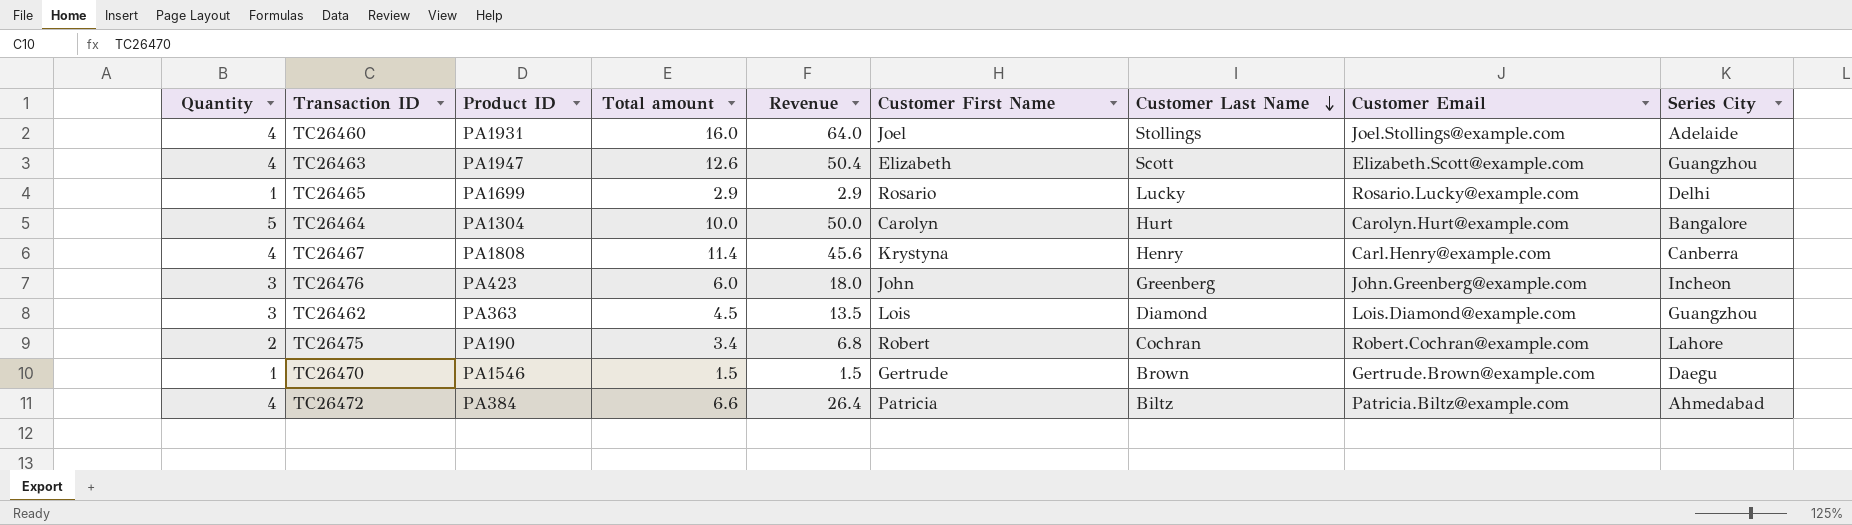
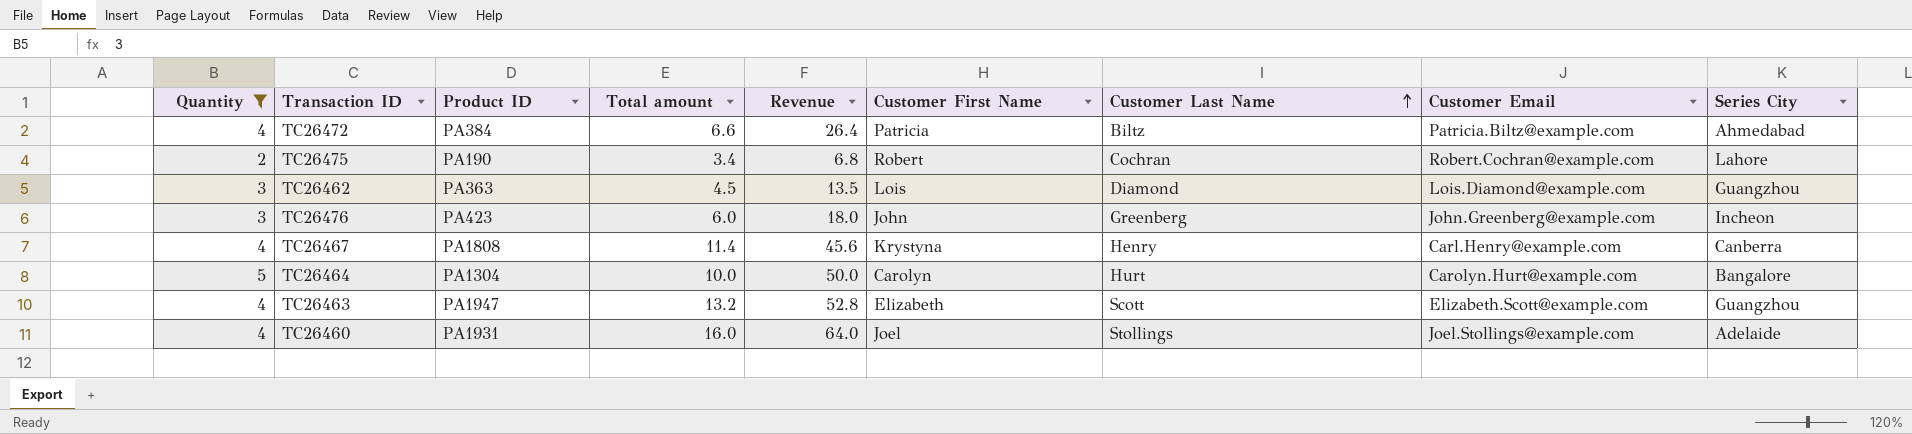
filter: none -> Quantity != 1
row order: Customer Last Name descending -> Customer Last Name ascending
TC26463 | Total amount: 12.6 -> 13.2
TC26463 | Revenue: 50.4 -> 52.8

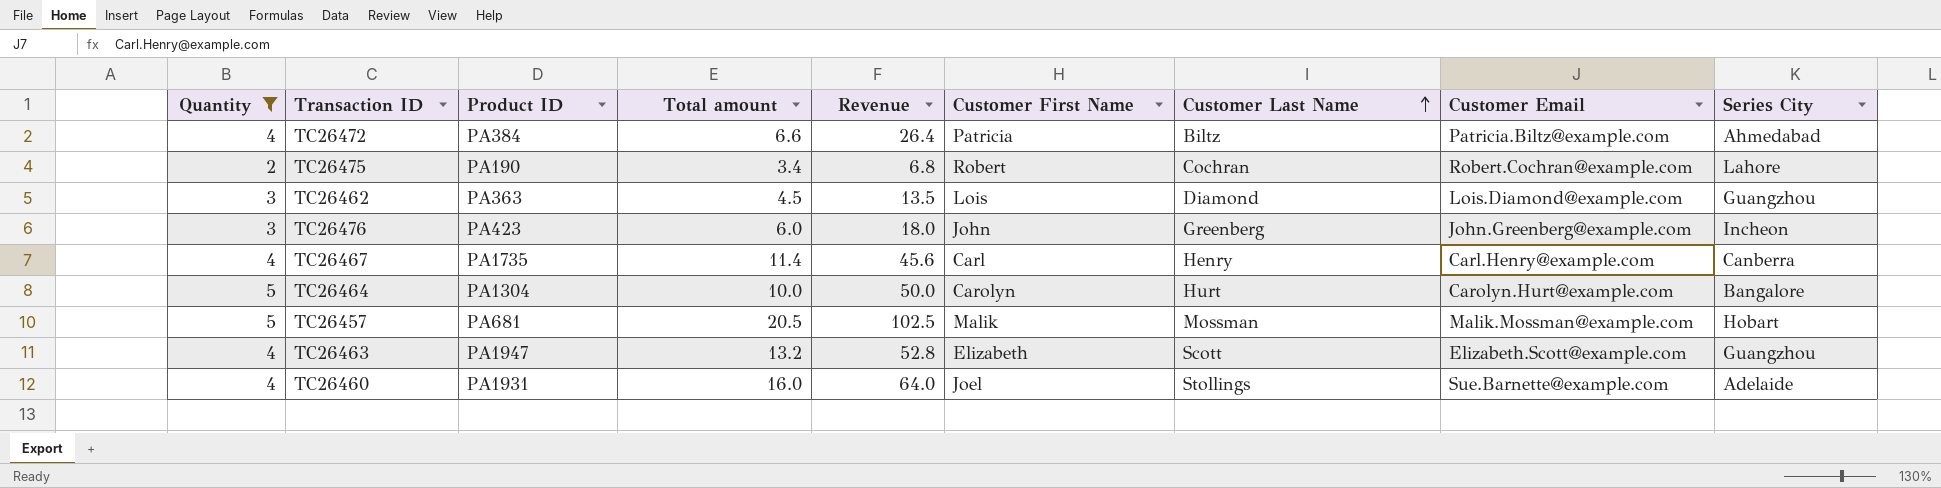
TC26467 | Product ID: PA1808 -> PA1735
TC26467 | Customer First Name: Krystyna -> Carl
row TC26457: none -> 5 | PA681 | 20.5 | 102.5 | Malik | Mossman | Malik.Mossman@example.com | Hobart
TC26460 | Customer Email: Joel.Stollings@example.com -> Sue.Barnette@example.com

